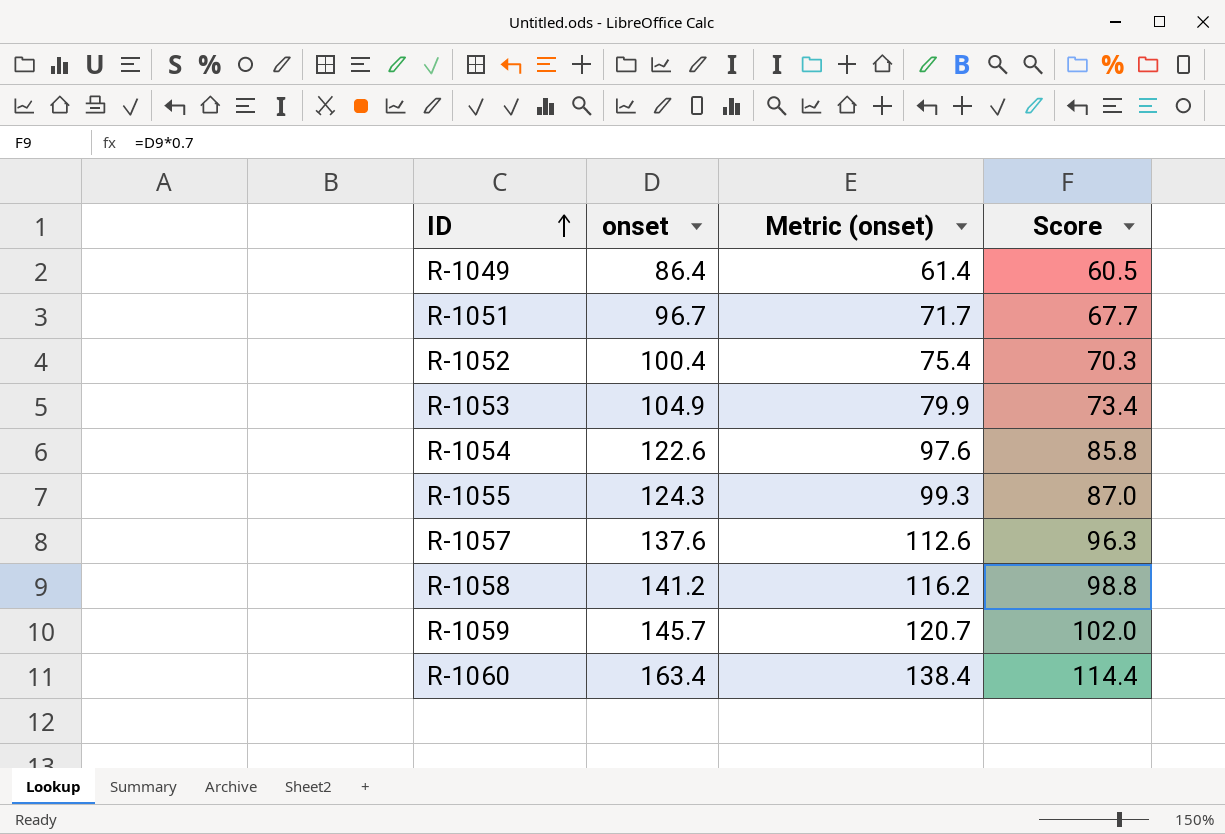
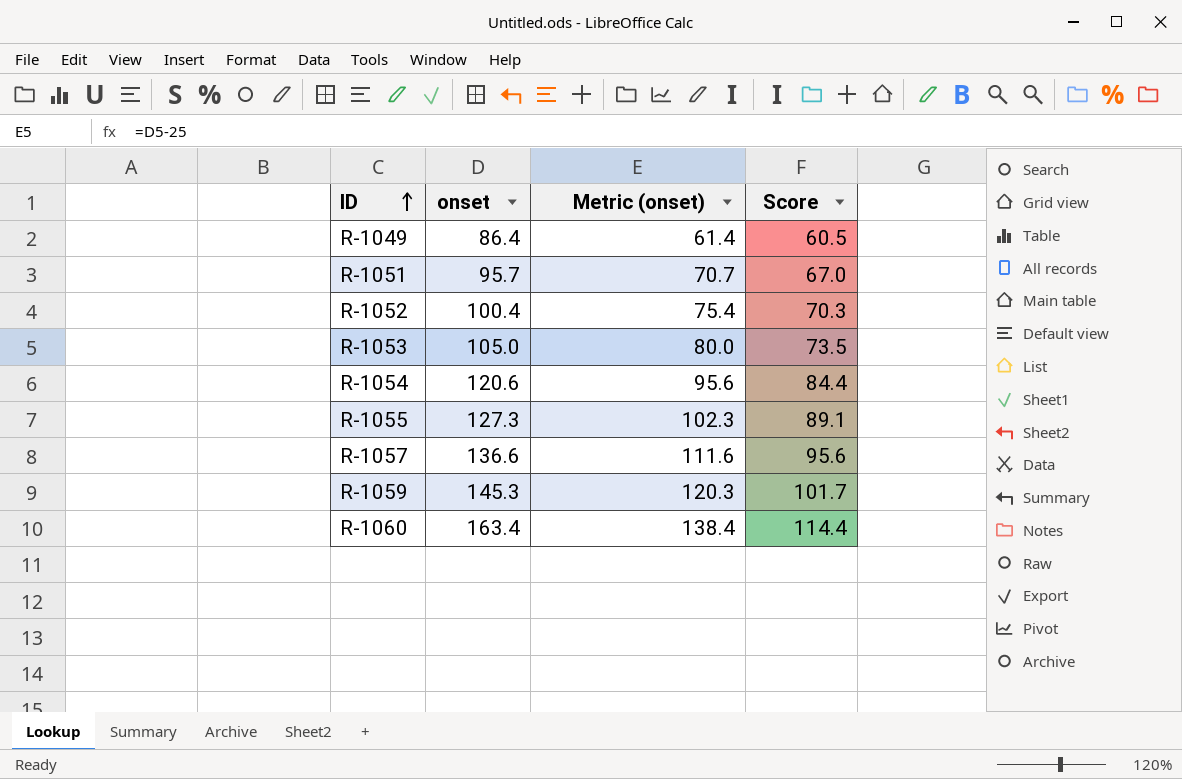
row R-1058: 141.2 | 116.2 | 98.8 -> none
R-1051 | onset: 96.7 -> 95.7
R-1051 | Metric (onset): 71.7 -> 70.7
R-1051 | Score: 67.7 -> 67.0
R-1053 | onset: 104.9 -> 105.0
R-1053 | Metric (onset): 79.9 -> 80.0
R-1053 | Score: 73.4 -> 73.5
R-1054 | onset: 122.6 -> 120.6
R-1054 | Metric (onset): 97.6 -> 95.6
R-1054 | Score: 85.8 -> 84.4
R-1055 | onset: 124.3 -> 127.3
R-1055 | Metric (onset): 99.3 -> 102.3
R-1055 | Score: 87.0 -> 89.1
R-1057 | onset: 137.6 -> 136.6
R-1057 | Metric (onset): 112.6 -> 111.6
R-1057 | Score: 96.3 -> 95.6
R-1059 | onset: 145.7 -> 145.3
R-1059 | Metric (onset): 120.7 -> 120.3
R-1059 | Score: 102.0 -> 101.7

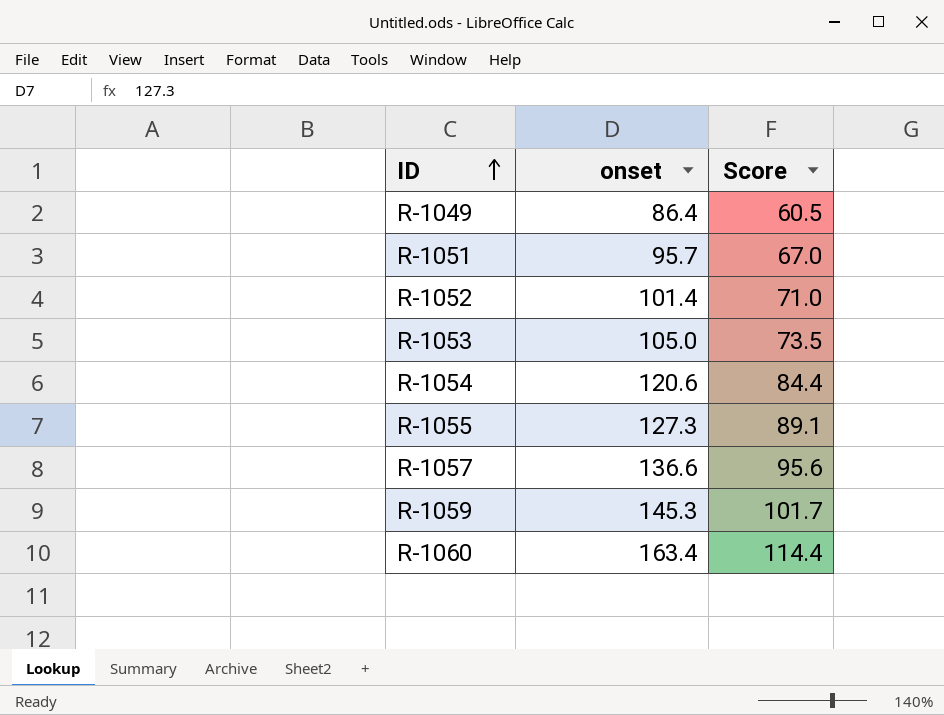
column Metric (onset) | formula: [onset] - 25 -> none
R-1052 | onset: 100.4 -> 101.4
R-1052 | Score: 70.3 -> 71.0

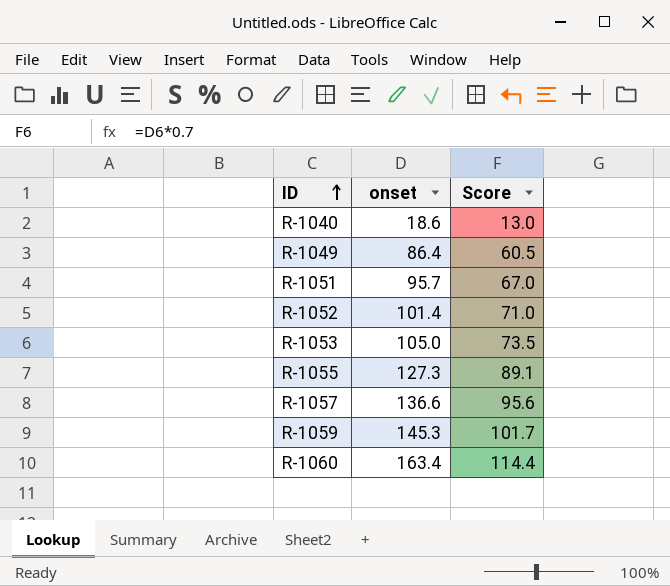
row R-1054: 120.6 | 84.4 -> none
row R-1040: none -> 18.6 | 13.0

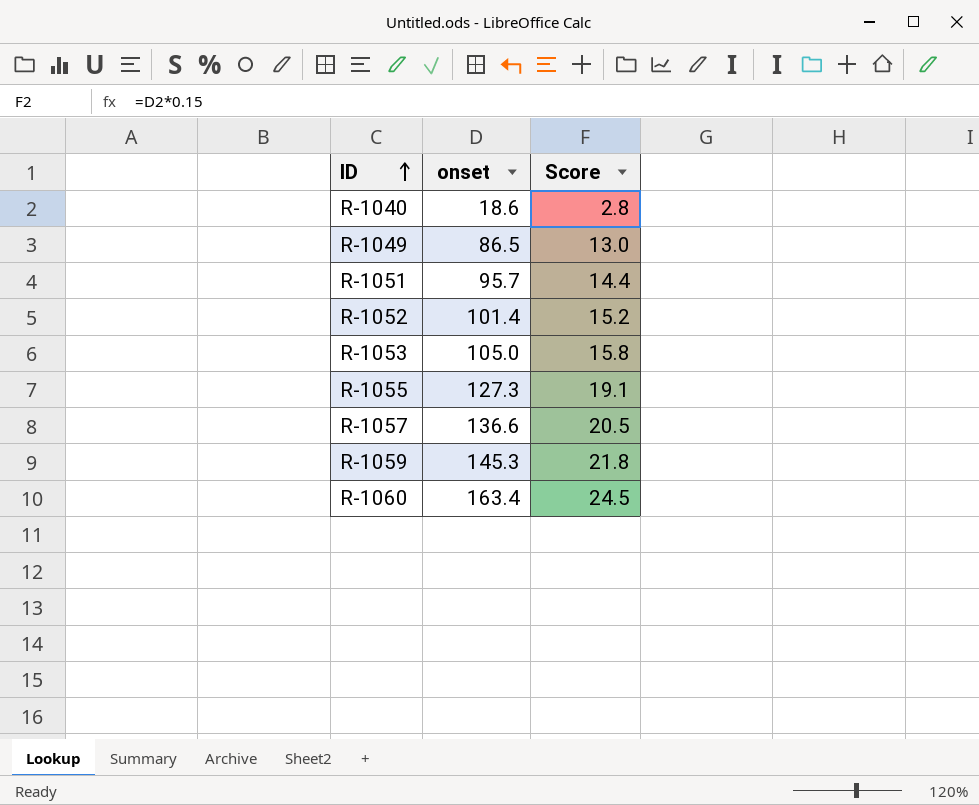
column Score | formula: [onset] * 0.7 -> [onset] * 0.15
R-1049 | onset: 86.4 -> 86.5

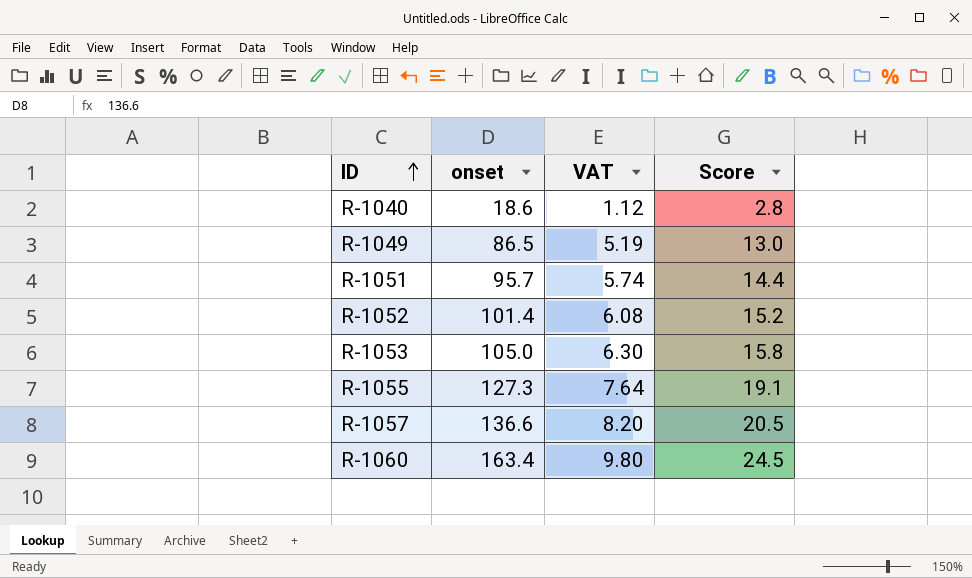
column VAT | formula: none -> [onset] * 0.06
row R-1059: 145.3 | 21.8 -> none

